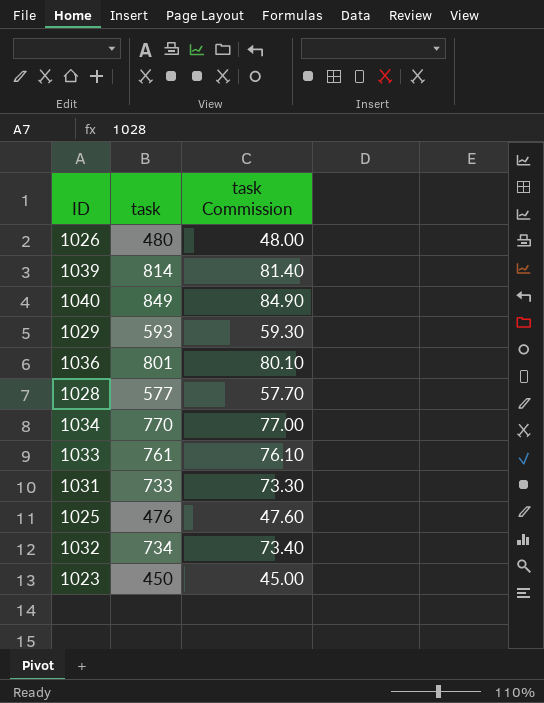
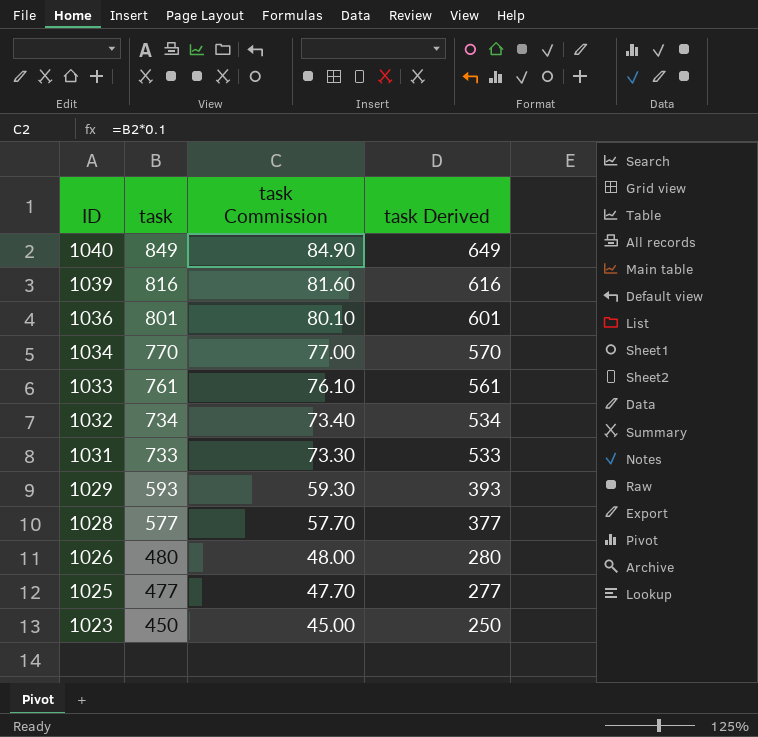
row order: none -> ID descending
column task Derived | formula: none -> [task] - 200
1039 | task: 814 -> 816
1039 | task Commission: 81.40 -> 81.60
1025 | task: 476 -> 477
1025 | task Commission: 47.60 -> 47.70

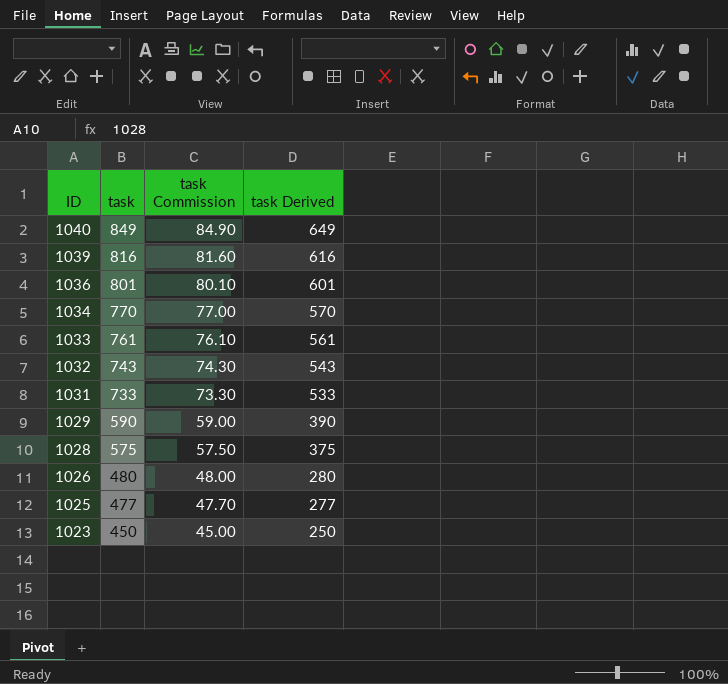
1032 | task: 734 -> 743
1032 | task Commission: 73.40 -> 74.30
1032 | task Derived: 534 -> 543
1029 | task: 593 -> 590
1029 | task Commission: 59.30 -> 59.00
1029 | task Derived: 393 -> 390
1028 | task: 577 -> 575
1028 | task Commission: 57.70 -> 57.50
1028 | task Derived: 377 -> 375

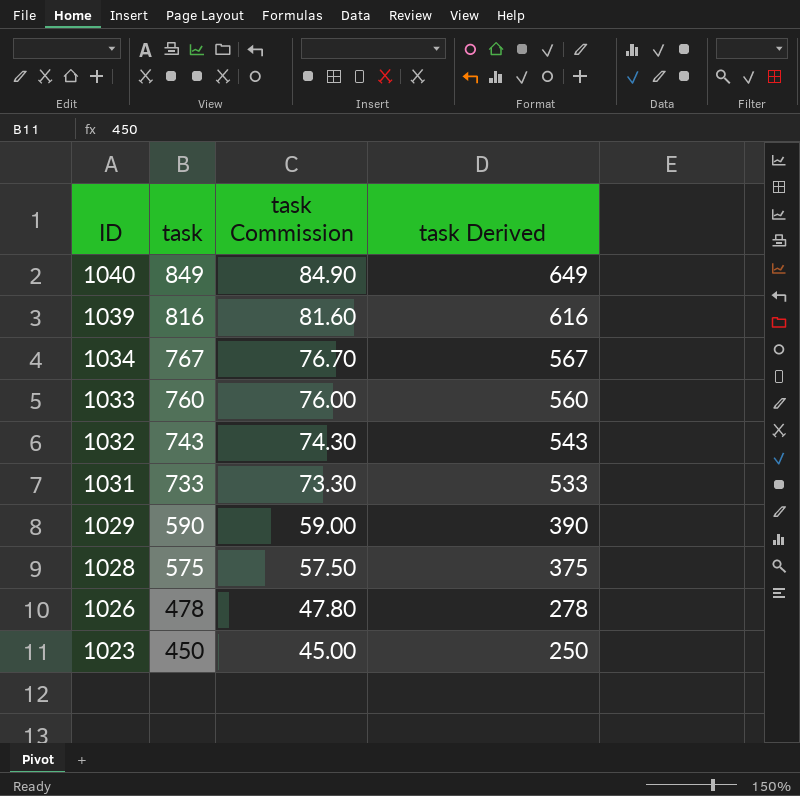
row 1036: 801 | 80.10 | 601 -> none
row 1025: 477 | 47.70 | 277 -> none
1034 | task: 770 -> 767
1034 | task Commission: 77.00 -> 76.70
1034 | task Derived: 570 -> 567
1033 | task: 761 -> 760
1033 | task Commission: 76.10 -> 76.00
1033 | task Derived: 561 -> 560
1026 | task: 480 -> 478
1026 | task Commission: 48.00 -> 47.80
1026 | task Derived: 280 -> 278

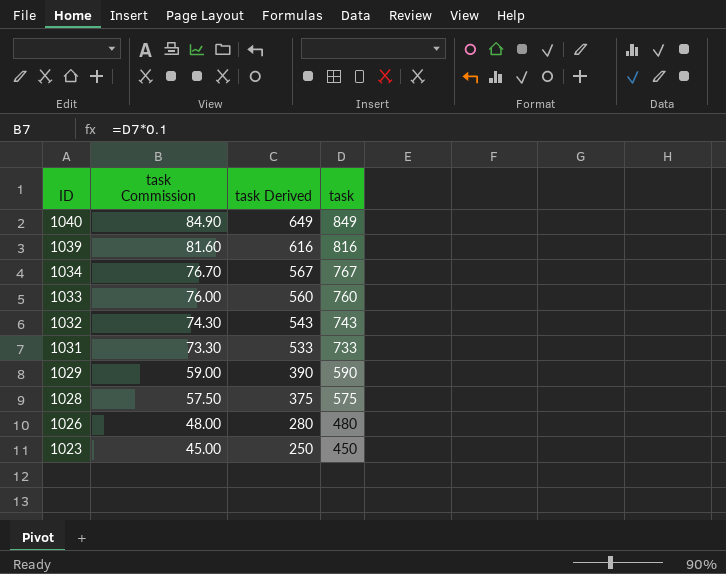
column task | position: 2 -> 4
1026 | task Commission: 47.80 -> 48.00
1026 | task Derived: 278 -> 280
1026 | task: 478 -> 480

